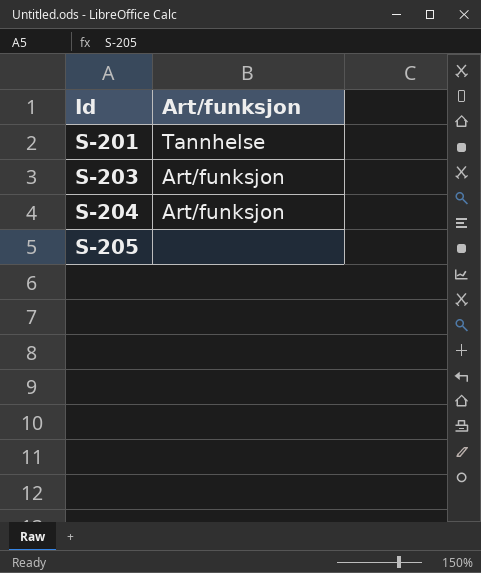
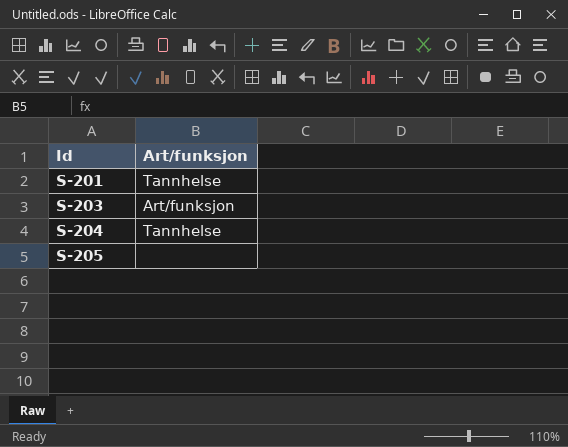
S-204 | Art/funksjon: Art/funksjon -> Tannhelse

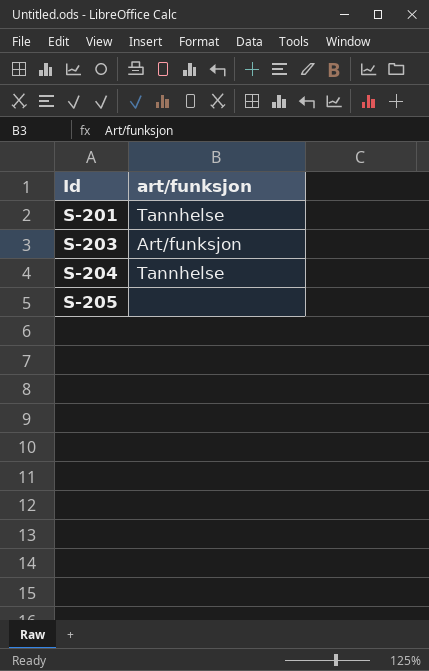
column name: Art/funksjon -> art/funksjon

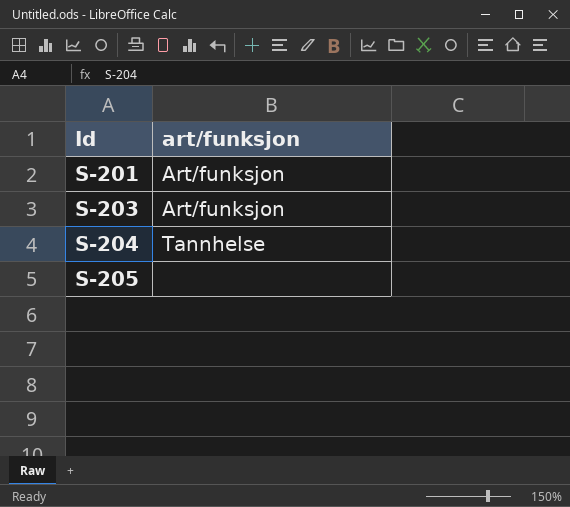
S-201 | art/funksjon: Tannhelse -> Art/funksjon

